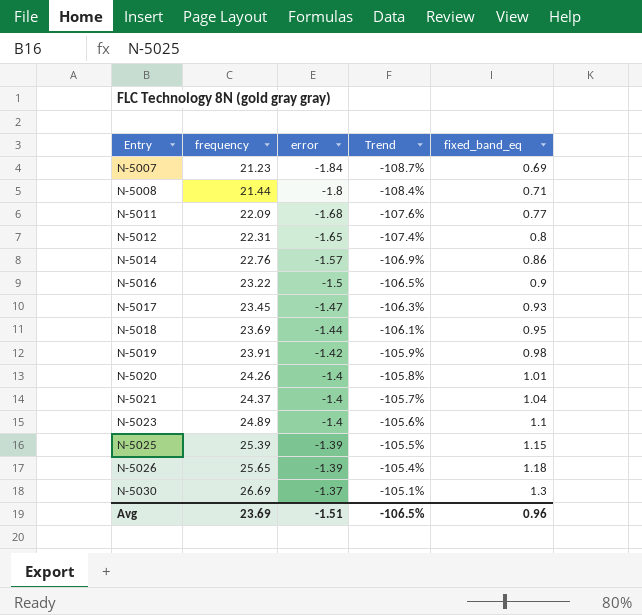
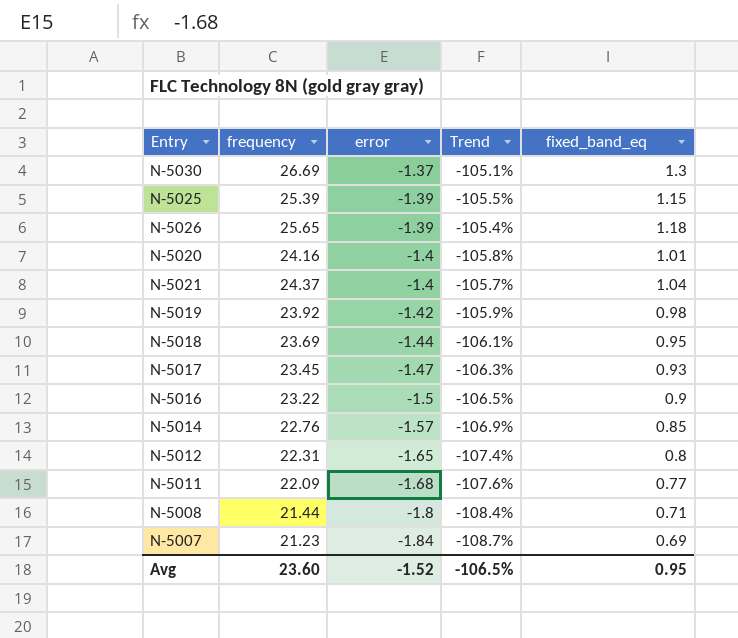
row order: Entry ascending -> error descending
row N-5023: 24.89 | -1.4 | -105.6% | 1.1 -> none
N-5020 | frequency: 24.26 -> 24.16
N-5019 | frequency: 23.91 -> 23.92
N-5014 | fixed_band_eq: 0.86 -> 0.85
Avg | frequency: 23.69 -> 23.60
Avg | error: -1.51 -> -1.52
Avg | fixed_band_eq: 0.96 -> 0.95

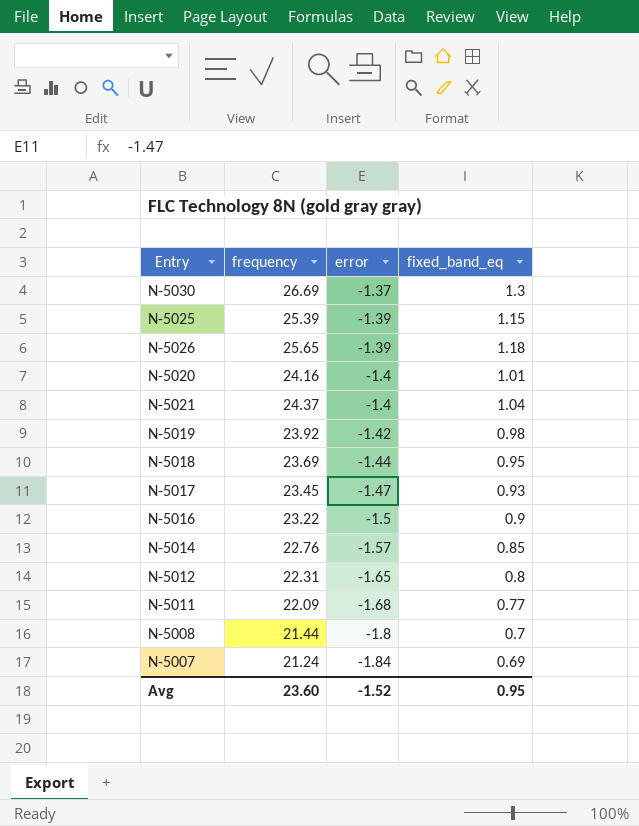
column Trend | formula: ([error] - [frequency]) / [frequency] -> none
N-5008 | fixed_band_eq: 0.71 -> 0.7
N-5007 | frequency: 21.23 -> 21.24

